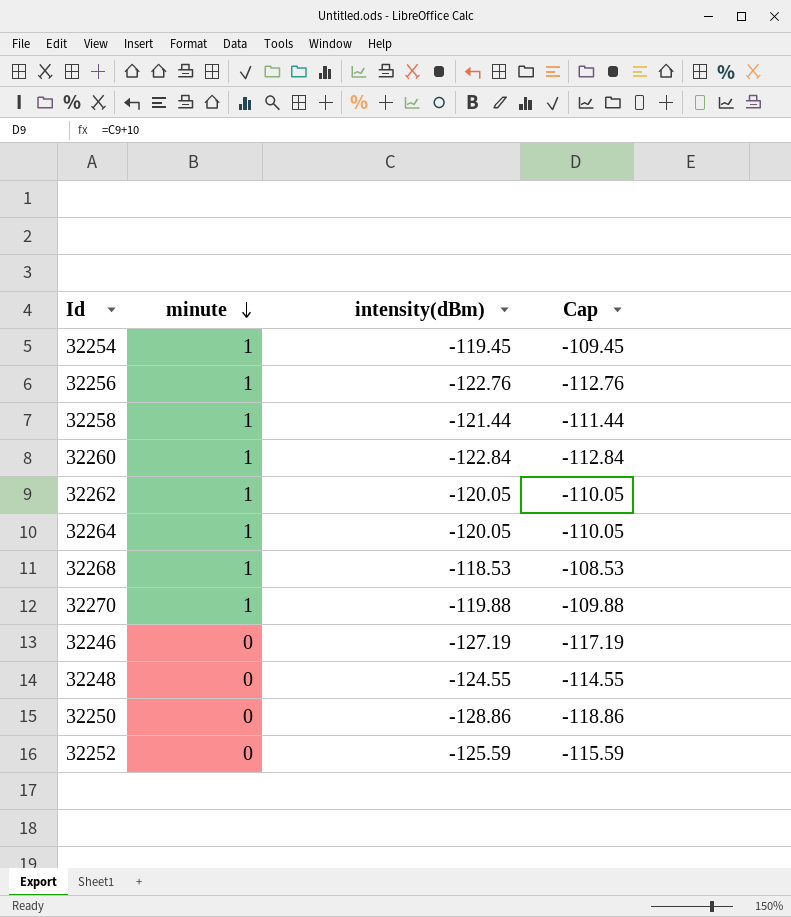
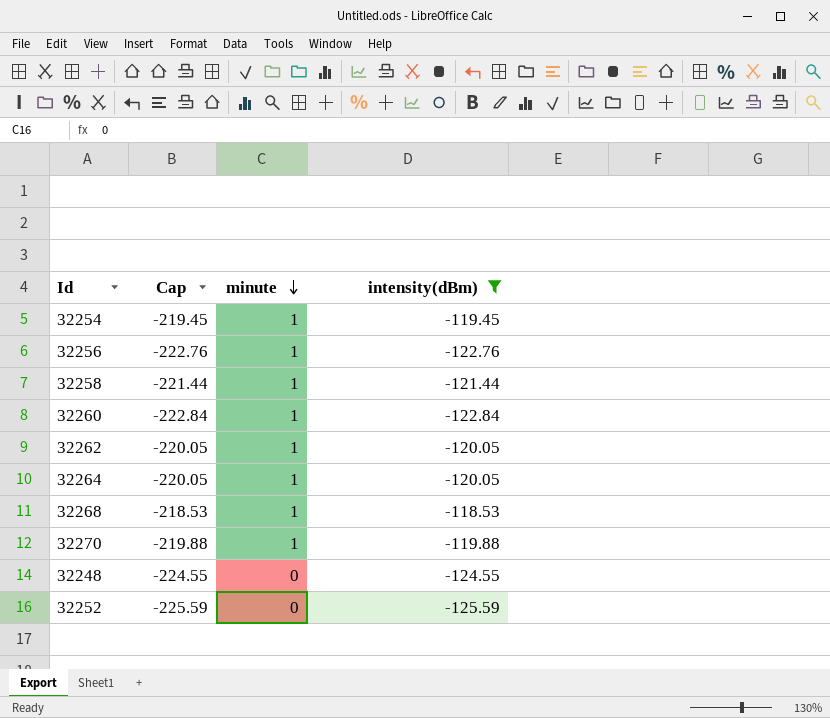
filter: none -> intensity(dBm) >= -125.59
column Cap | formula: [intensity(dBm)] + 10 -> [intensity(dBm)] - 100
column Cap | position: 4 -> 2

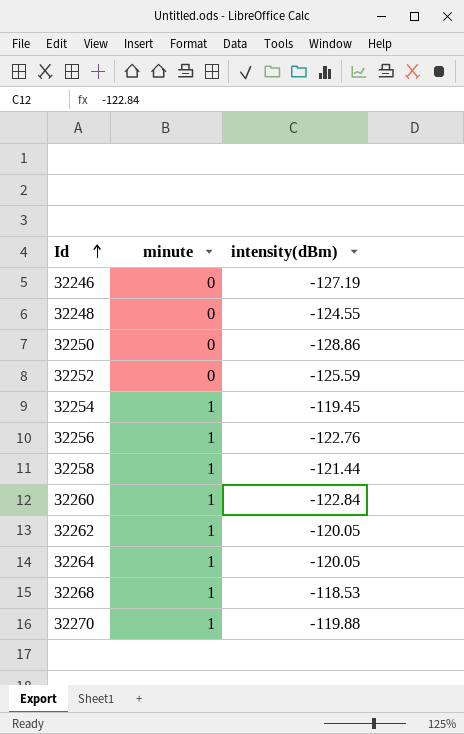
filter: intensity(dBm) >= -125.59 -> none
row order: minute descending -> Id ascending
column Cap | formula: [intensity(dBm)] - 100 -> none

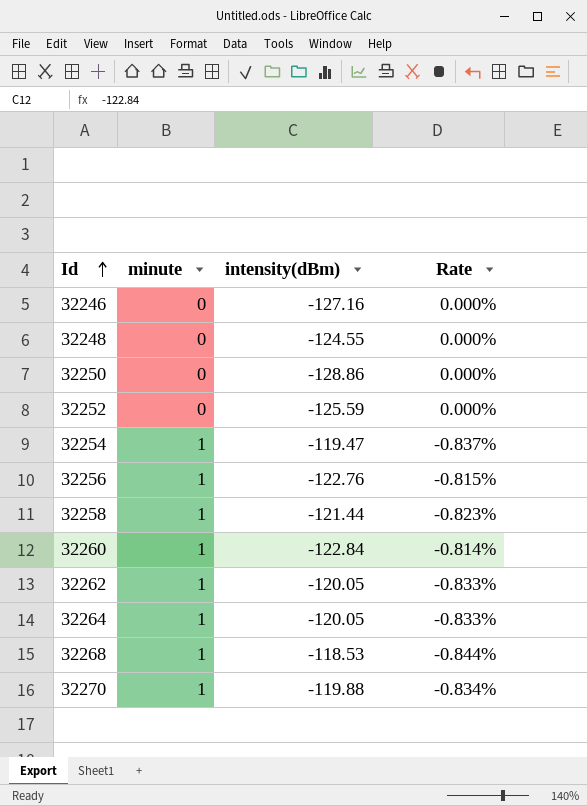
column Rate | formula: none -> [minute] / [intensity(dBm)]
32246 | intensity(dBm): -127.19 -> -127.16
32254 | intensity(dBm): -119.45 -> -119.47

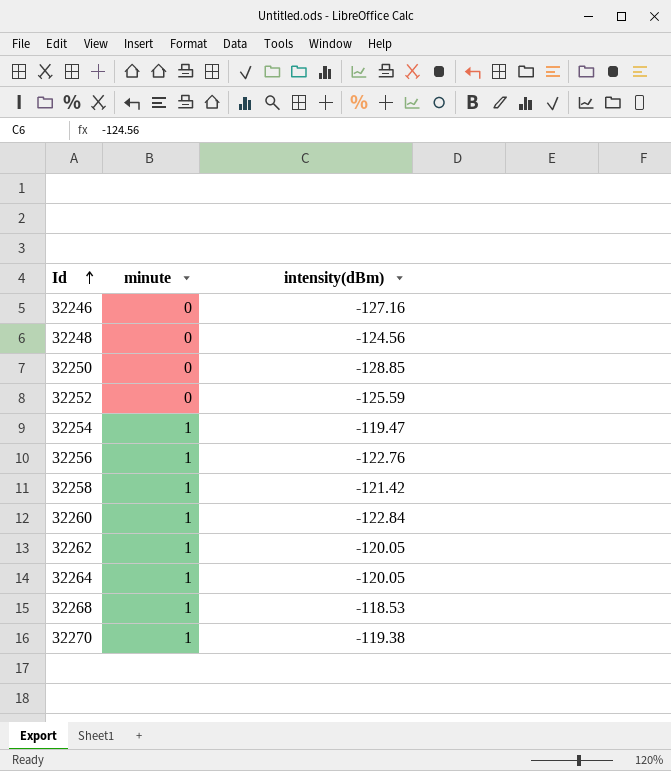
column Rate | formula: [minute] / [intensity(dBm)] -> none
32248 | intensity(dBm): -124.55 -> -124.56
32250 | intensity(dBm): -128.86 -> -128.85
32258 | intensity(dBm): -121.44 -> -121.42
32270 | intensity(dBm): -119.88 -> -119.38

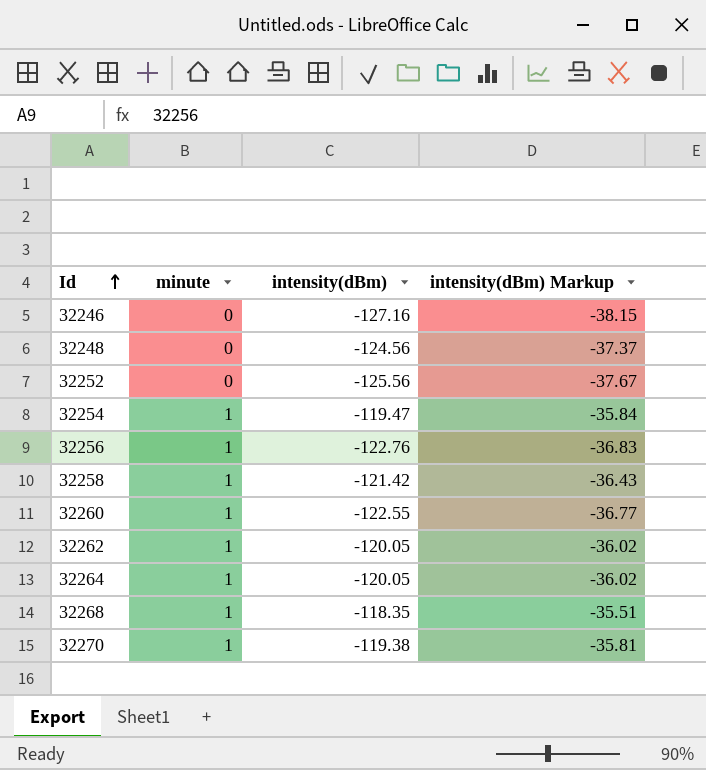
column intensity(dBm) Markup | formula: none -> [intensity(dBm)] * 0.3
row 32250: 0 | -128.85 -> none
32252 | intensity(dBm): -125.59 -> -125.56
32260 | intensity(dBm): -122.84 -> -122.55
32268 | intensity(dBm): -118.53 -> -118.35

